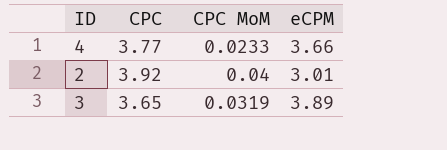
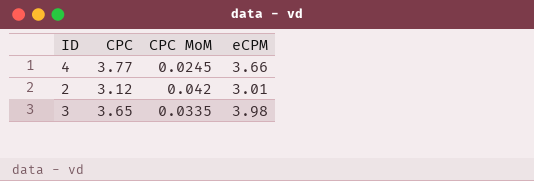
4 | CPC MoM: 0.0233 -> 0.0245
2 | CPC: 3.92 -> 3.12
2 | CPC MoM: 0.04 -> 0.042
3 | CPC MoM: 0.0319 -> 0.0335
3 | eCPM: 3.89 -> 3.98

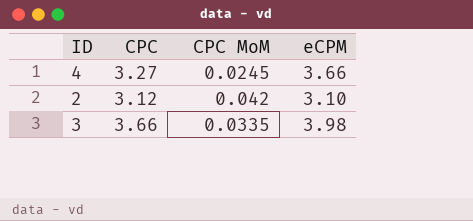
4 | CPC: 3.77 -> 3.27
2 | eCPM: 3.01 -> 3.10
3 | CPC: 3.65 -> 3.66

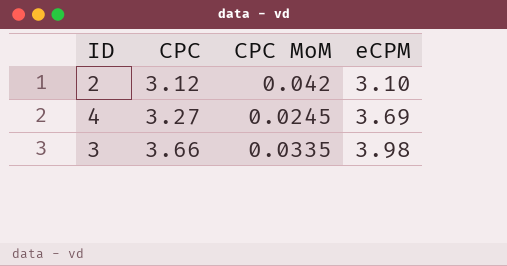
row order: none -> CPC ascending
4 | eCPM: 3.66 -> 3.69

